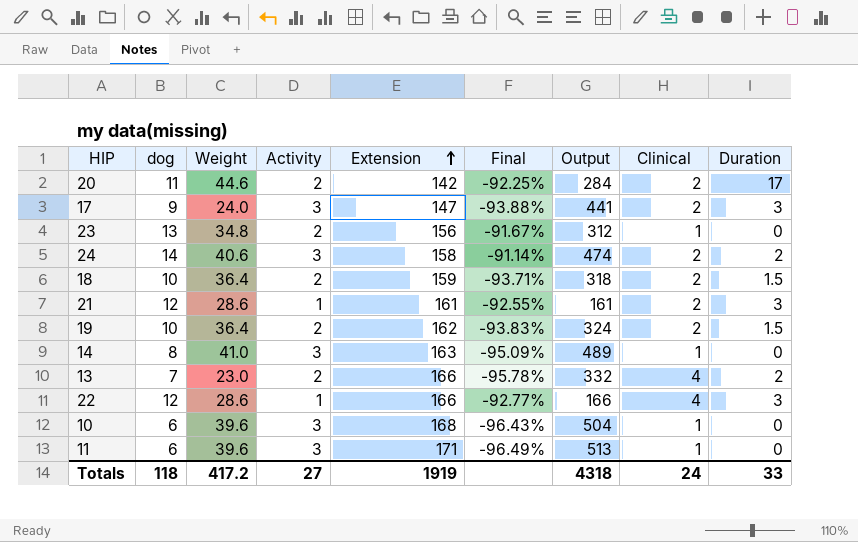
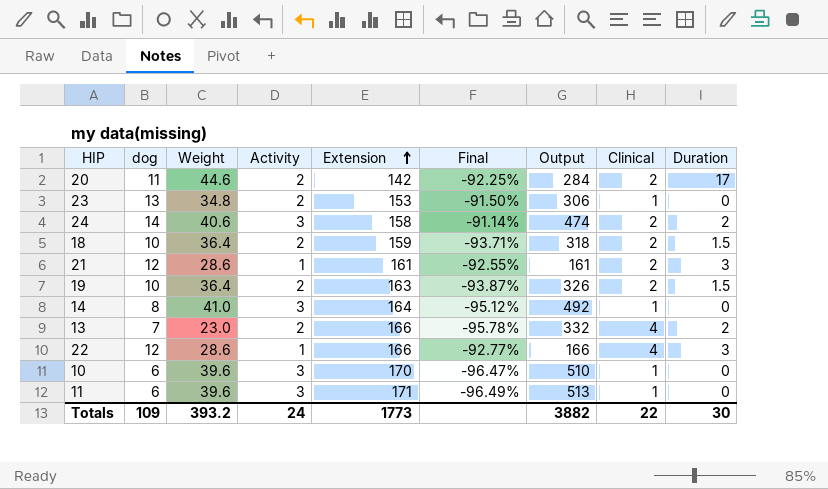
row 17: 9 | 24.0 | 3 | 147 | -93.88% | 441 | 2 | 3 -> none
23 | Extension: 156 -> 153
23 | Final: -91.67% -> -91.50%
23 | Output: 312 -> 306
19 | Extension: 162 -> 163
19 | Final: -93.83% -> -93.87%
19 | Output: 324 -> 326
14 | Extension: 163 -> 164
14 | Final: -95.09% -> -95.12%
14 | Output: 489 -> 492
10 | Extension: 168 -> 170
10 | Final: -96.43% -> -96.47%
10 | Output: 504 -> 510
Totals | dog: 118 -> 109
Totals | Weight: 417.2 -> 393.2
Totals | Activity: 27 -> 24
Totals | Extension: 1919 -> 1773
Totals | Output: 4318 -> 3882
Totals | Clinical: 24 -> 22
Totals | Duration: 33 -> 30

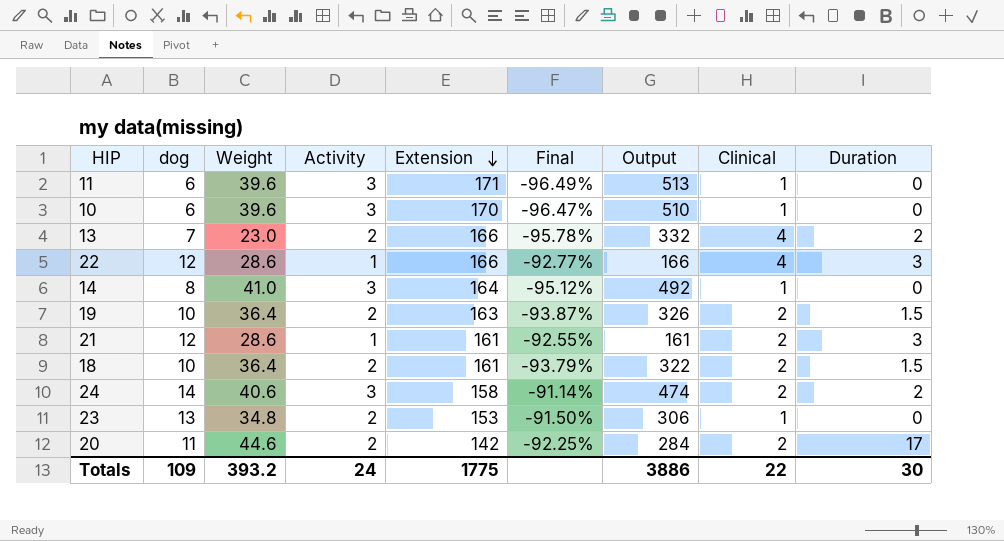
row order: Extension ascending -> Extension descending
18 | Extension: 159 -> 161
18 | Final: -93.71% -> -93.79%
18 | Output: 318 -> 322
Totals | Extension: 1773 -> 1775
Totals | Output: 3882 -> 3886

